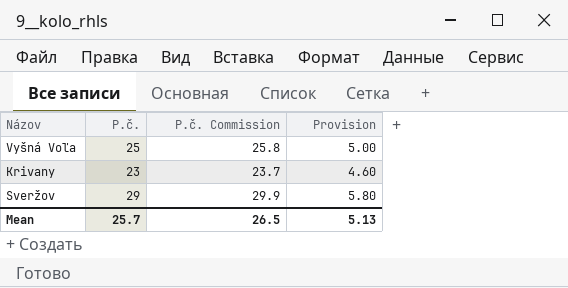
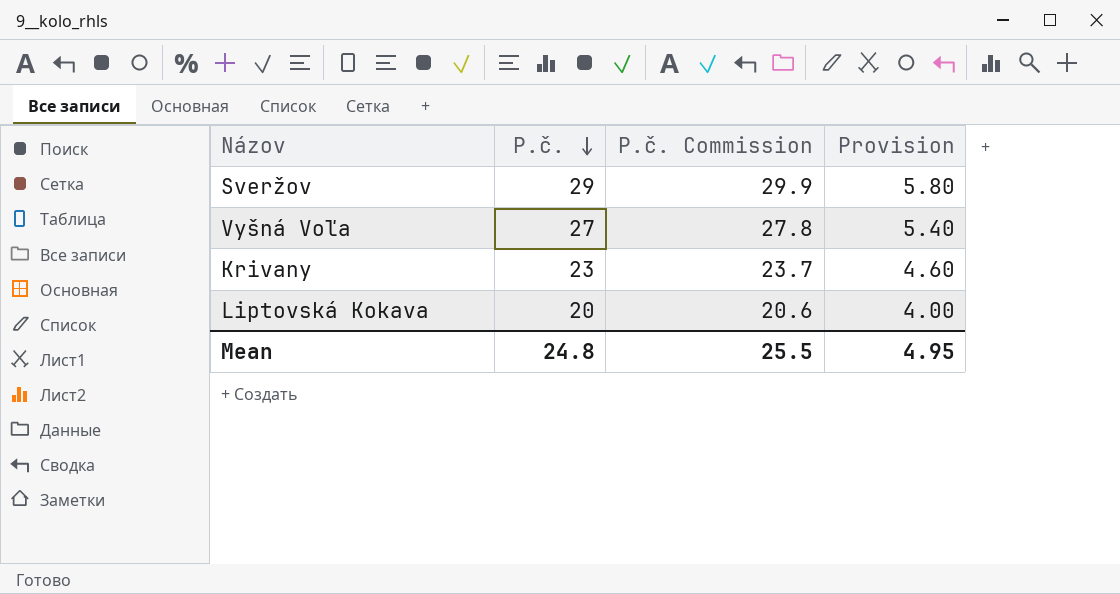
row order: none -> P.č. descending
Vyšná Voľa | P.č.: 25 -> 27
Vyšná Voľa | P.č. Commission: 25.8 -> 27.8
Vyšná Voľa | Provision: 5.00 -> 5.40
row Liptovská Kokava: none -> 20 | 20.6 | 4.00
Mean | P.č.: 25.7 -> 24.8
Mean | P.č. Commission: 26.5 -> 25.5
Mean | Provision: 5.13 -> 4.95

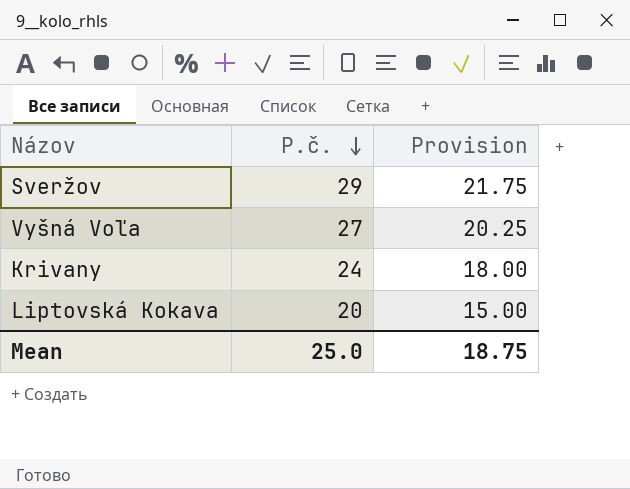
column P.č. Commission | formula: [P.č.] * 1.03 -> none
column Provision | formula: [P.č.] * 0.2 -> [P.č.] * 0.75
Krivany | P.č.: 23 -> 24
Mean | P.č.: 24.8 -> 25.0
Mean | Provision: 4.95 -> 18.75

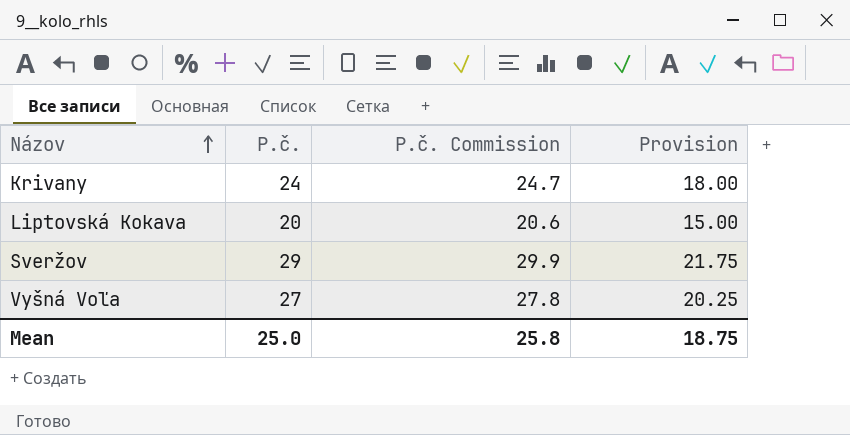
row order: P.č. descending -> Názov ascending
column P.č. Commission | formula: none -> [P.č.] * 1.03

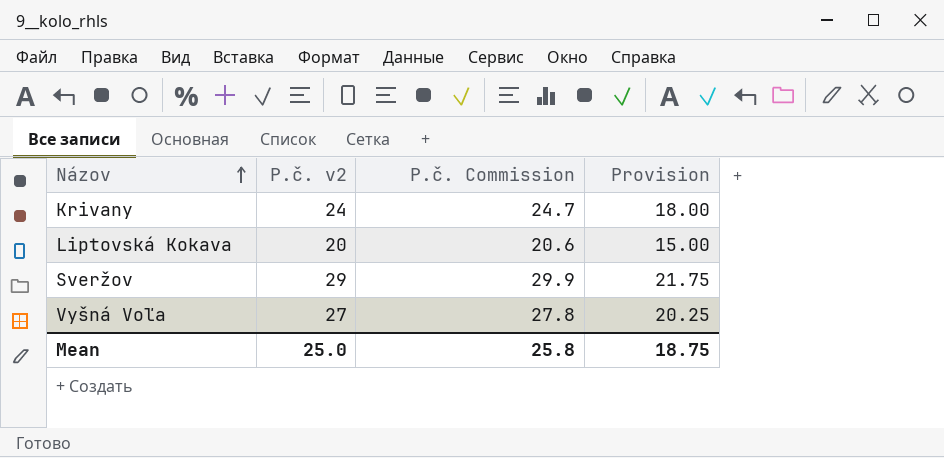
column name: P.č. -> P.č. v2

